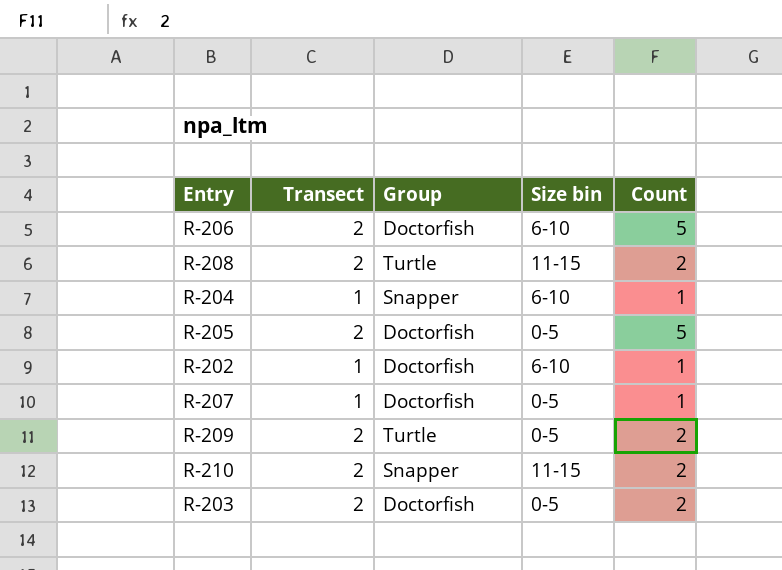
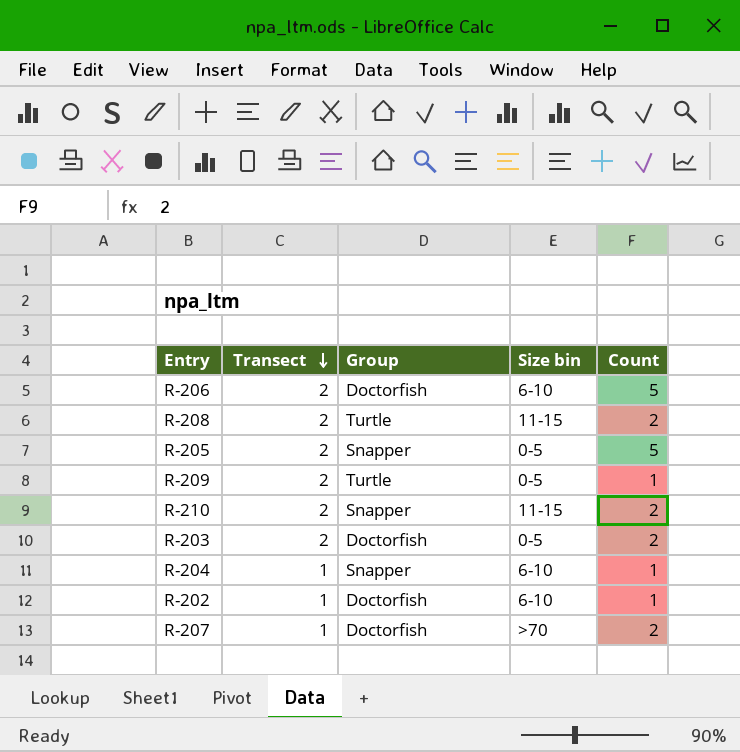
row order: none -> Transect descending
R-205 | Group: Doctorfish -> Snapper
R-209 | Count: 2 -> 1
R-207 | Size bin: 0-5 -> >70
R-207 | Count: 1 -> 2

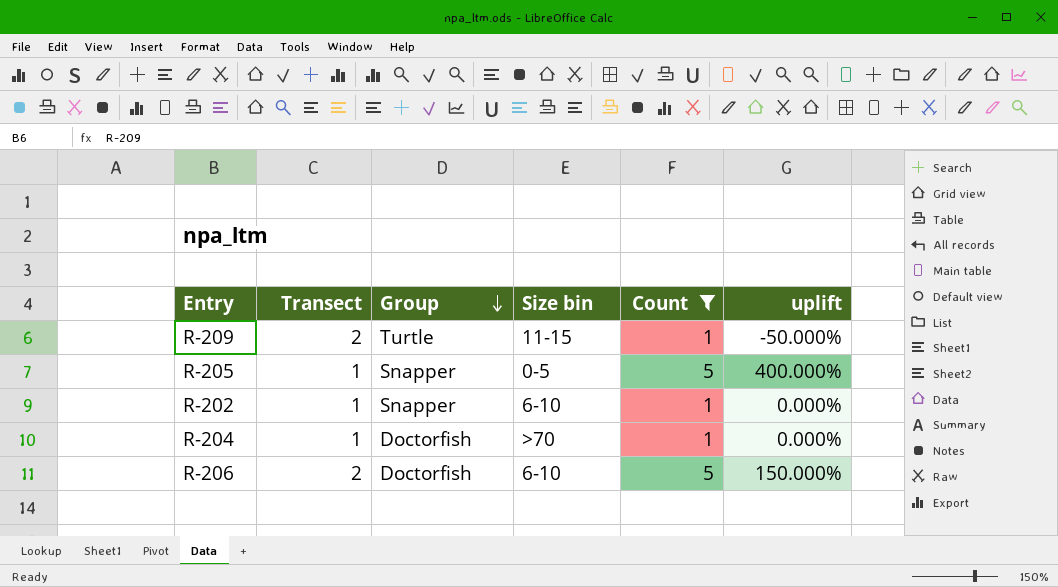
filter: none -> Count != 2
row order: Transect descending -> Group descending
column uplift | formula: none -> ([Count] - [Transect]) / [Transect]
R-209 | Size bin: 0-5 -> 11-15
R-205 | Transect: 2 -> 1
R-202 | Group: Doctorfish -> Snapper
R-204 | Group: Snapper -> Doctorfish
R-204 | Size bin: 6-10 -> >70

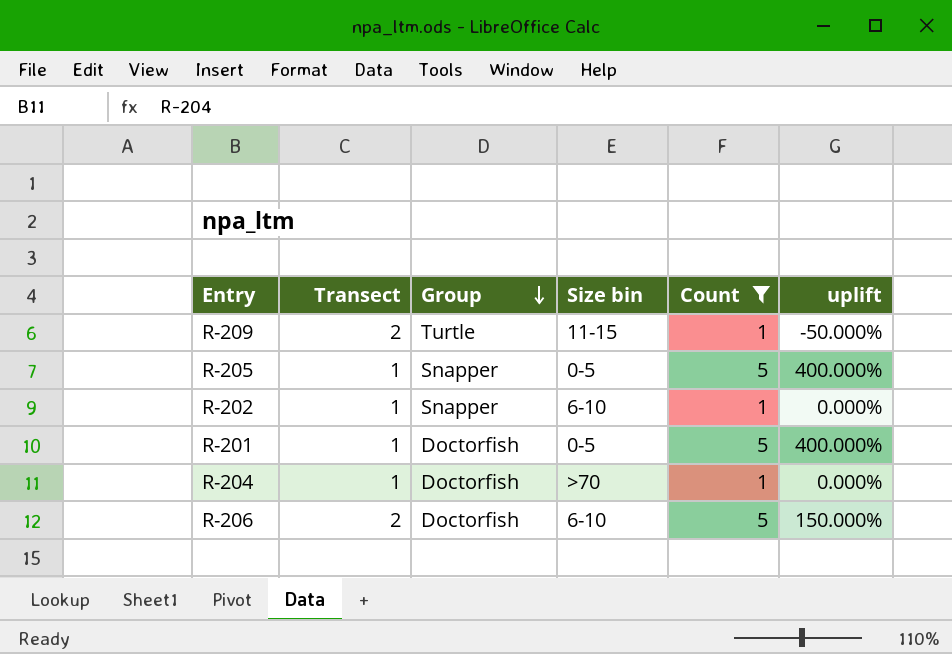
row R-201: none -> 1 | Doctorfish | 0-5 | 5 | 400.000%

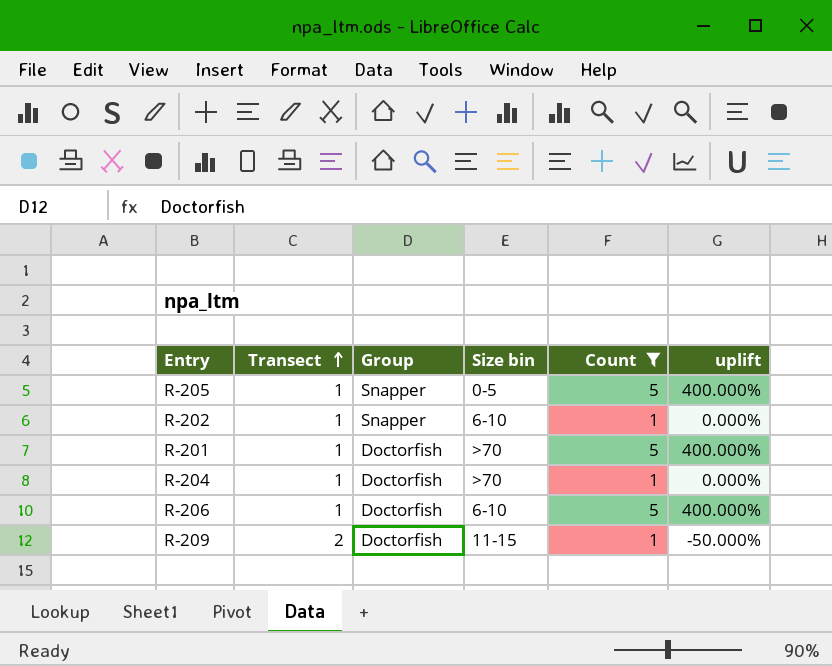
row order: Group descending -> Transect ascending
R-201 | Size bin: 0-5 -> >70
R-206 | Transect: 2 -> 1
R-206 | uplift: 150.000% -> 400.000%
R-209 | Group: Turtle -> Doctorfish

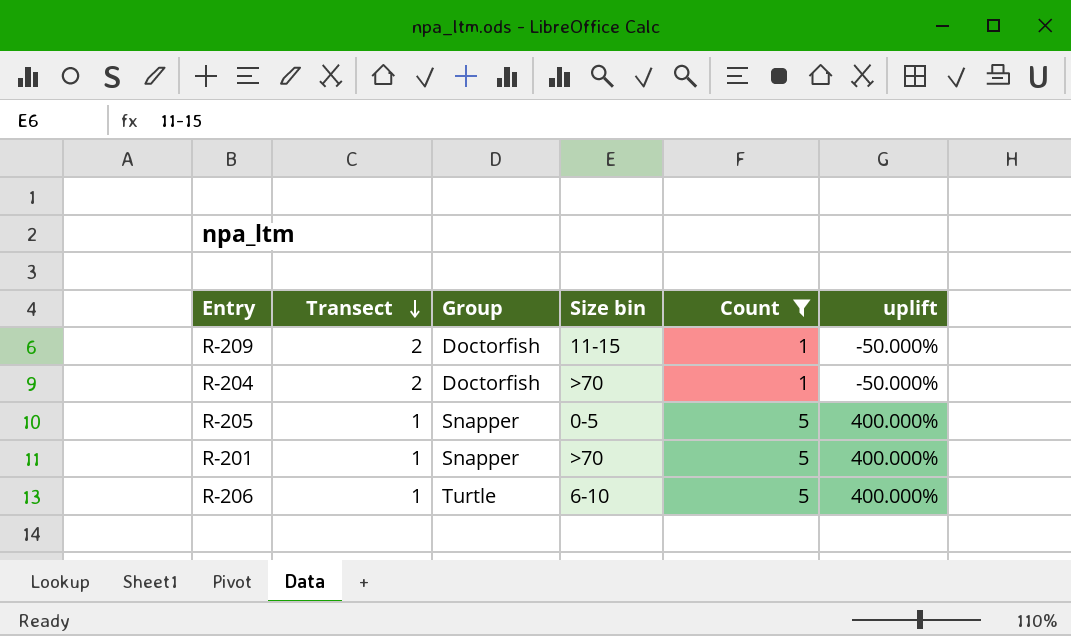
row order: Transect ascending -> Transect descending
row R-202: 1 | Snapper | 6-10 | 1 | 0.000% -> none
R-204 | Transect: 1 -> 2
R-204 | uplift: 0.000% -> -50.000%
R-201 | Group: Doctorfish -> Snapper
R-206 | Group: Doctorfish -> Turtle

